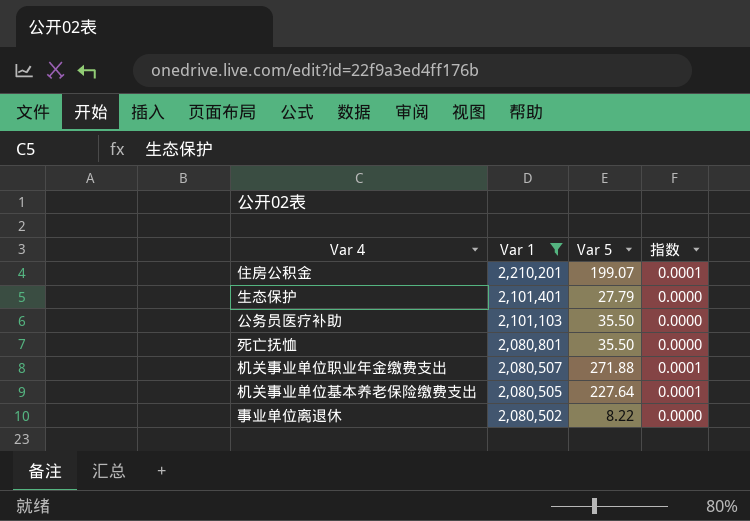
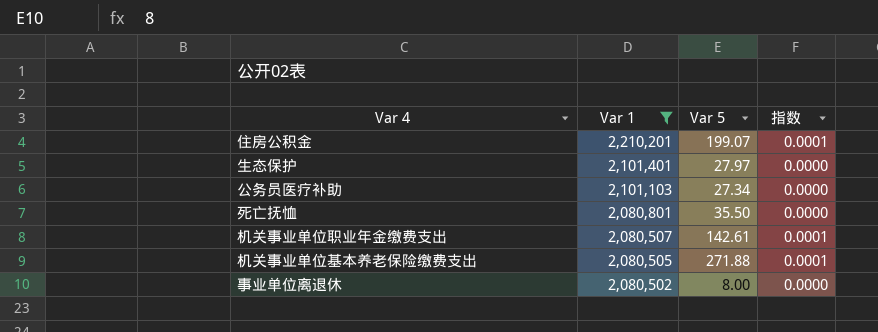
生态保护 | Var 5: 27.79 -> 27.97
公务员医疗补助 | Var 5: 35.50 -> 27.34
机关事业单位职业年金缴费支出 | Var 5: 271.88 -> 142.61
机关事业单位基本养老保险缴费支出 | Var 5: 227.64 -> 271.88
事业单位离退休 | Var 5: 8.22 -> 8.00

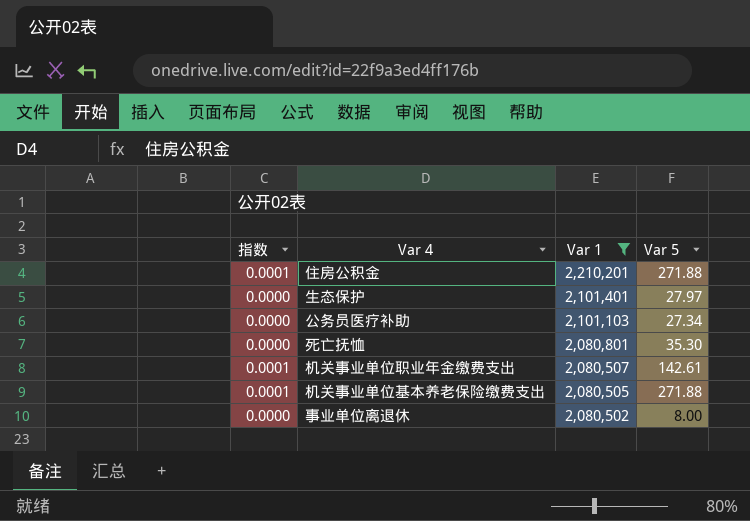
column 指数 | position: 4 -> 1
住房公积金 | Var 5: 199.07 -> 271.88
死亡抚恤 | Var 5: 35.50 -> 35.30

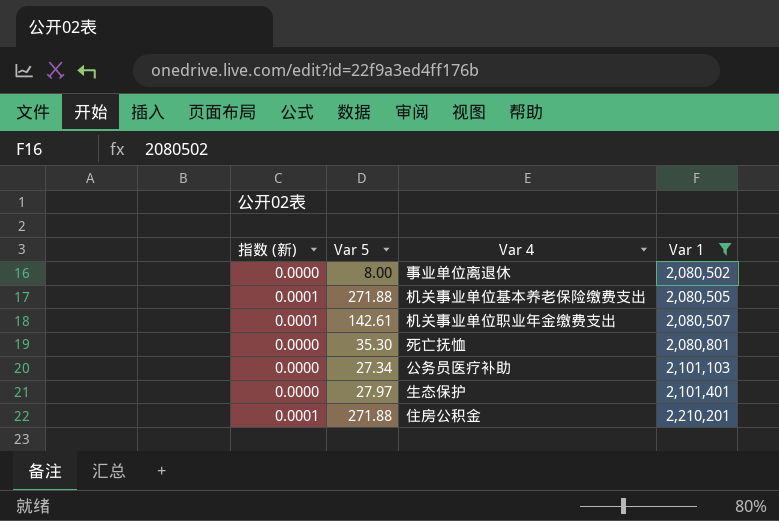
row order: Var 1 descending -> Var 1 ascending
column name: 指数 -> 指数 (新)
column Var 5 | position: 4 -> 2

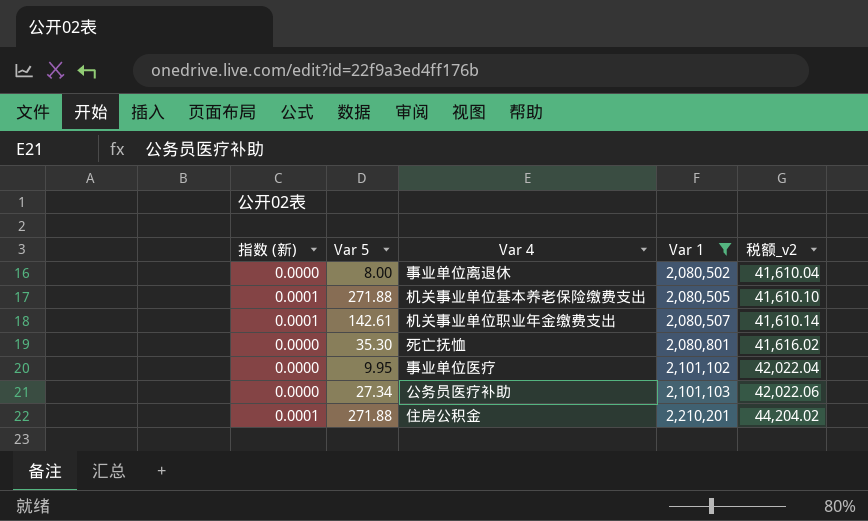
column 税额_v2 | formula: none -> [Var 1] * 0.02
row 生态保护: 0.0000 | 27.97 | 2,101,401 -> none
row 事业单位医疗: none -> 0.0000 | 9.95 | 2,101,102 | 42,022.04

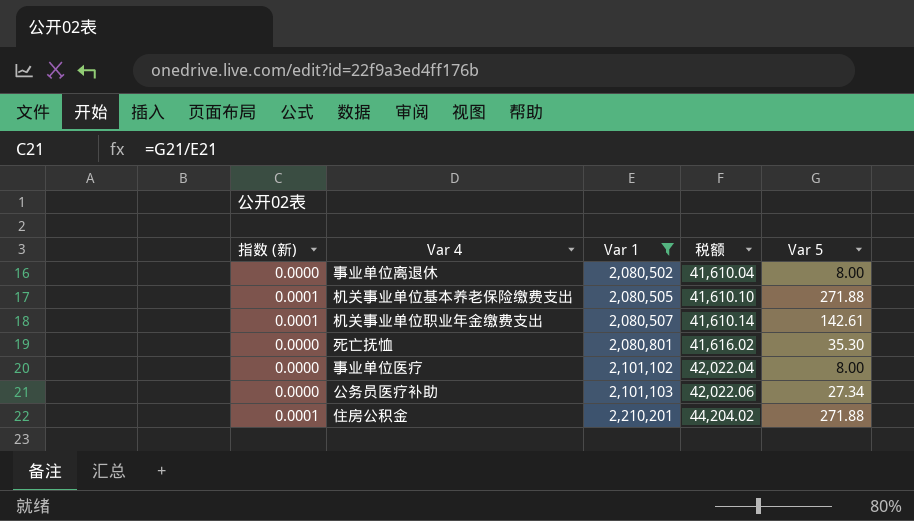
column name: 税额_v2 -> 税额
column Var 5 | position: 2 -> 5
事业单位医疗 | Var 5: 9.95 -> 8.00

